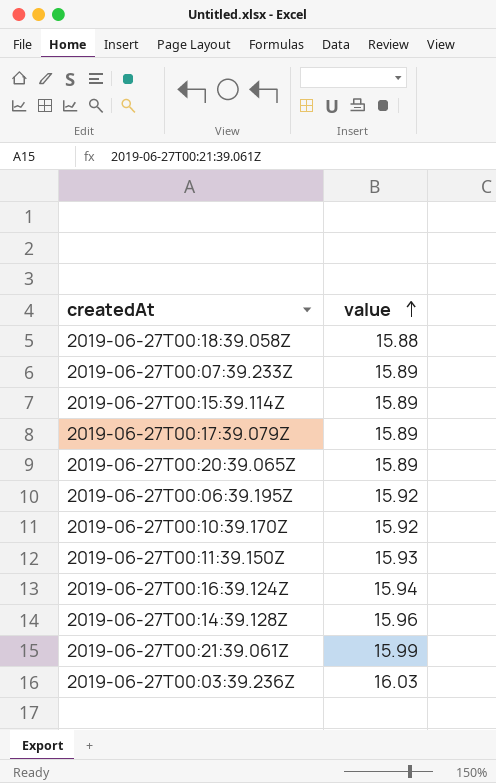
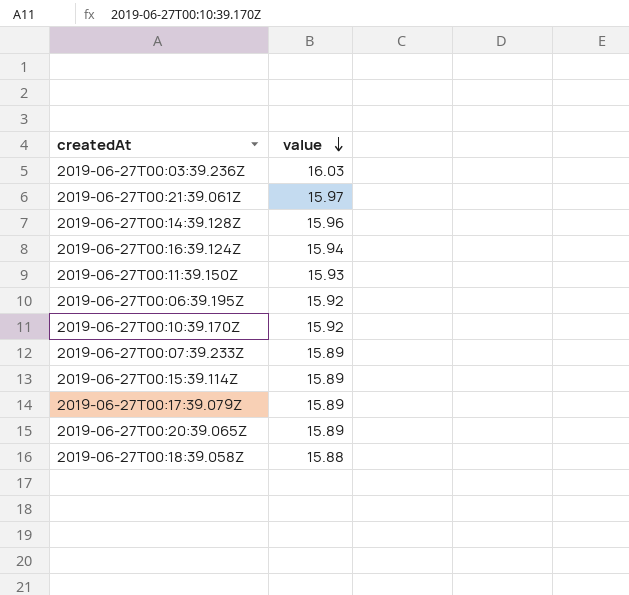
row order: value ascending -> value descending
2019-06-27T00:21:39.061Z | value: 15.99 -> 15.97

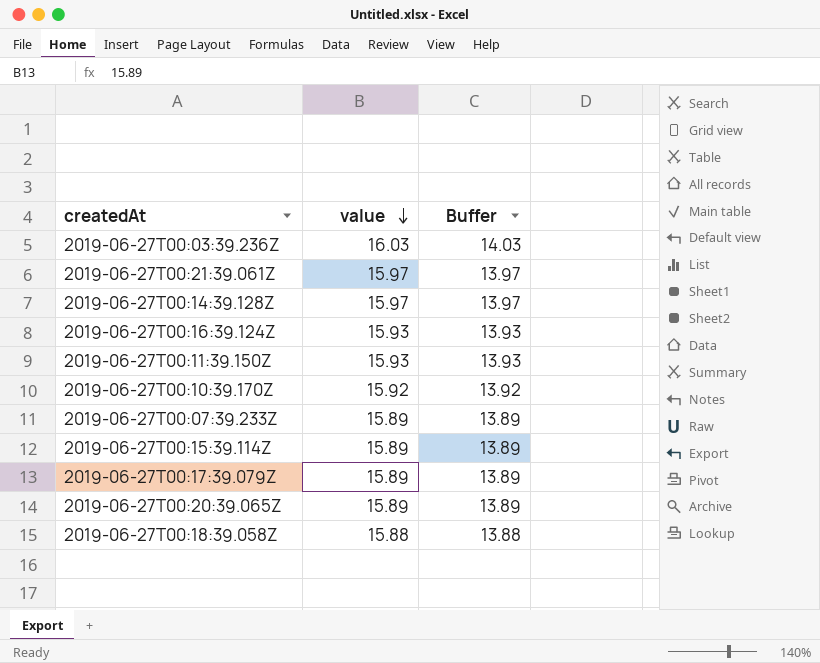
column Buffer | formula: none -> [value] - 2
row 2019-06-27T00:06:39.195Z: 15.92 -> none
2019-06-27T00:14:39.128Z | value: 15.96 -> 15.97
2019-06-27T00:16:39.124Z | value: 15.94 -> 15.93

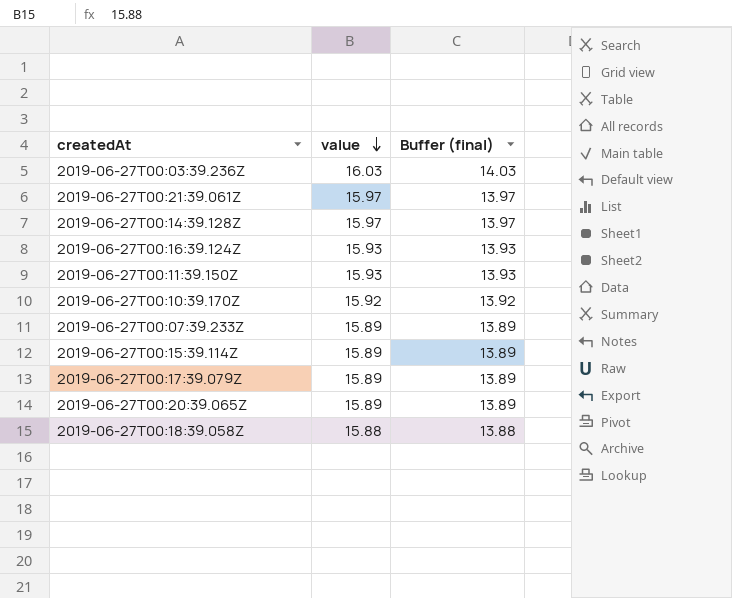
column name: Buffer -> Buffer (final)

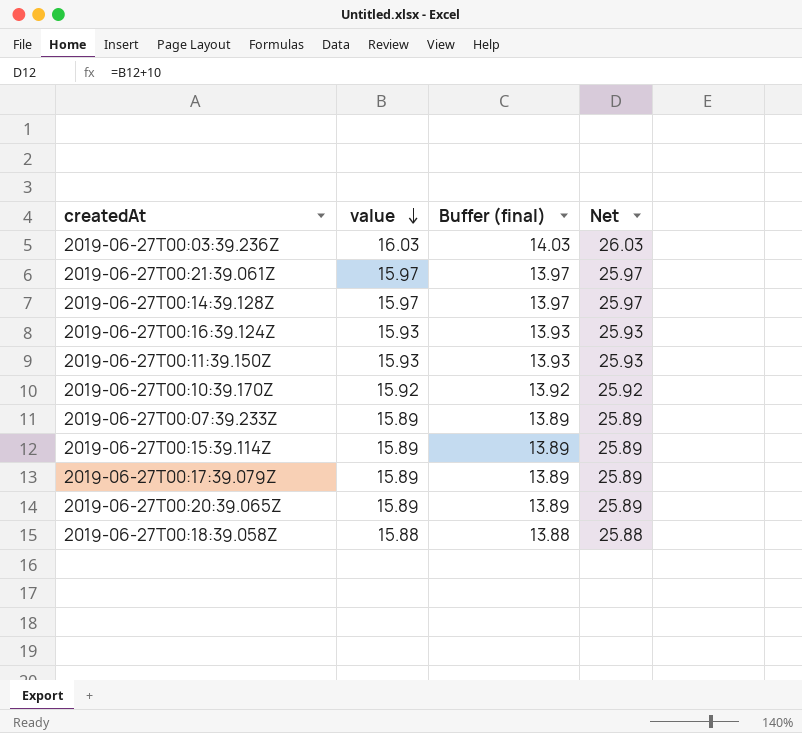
column Net | formula: none -> [value] + 10

